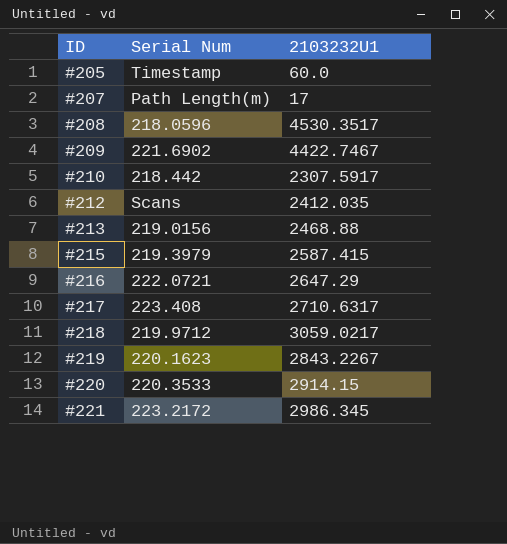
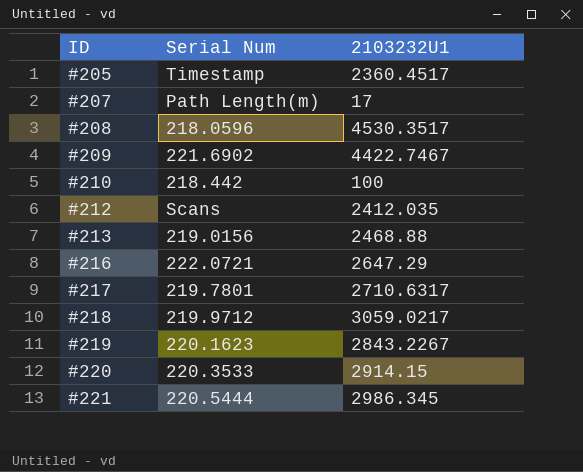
row #215: 219.3979 | 2587.415 -> none
#205 | 2103232U1: 60.0 -> 2360.4517
#210 | 2103232U1: 2307.5917 -> 100
#217 | Serial Num: 223.408 -> 219.7801
#221 | Serial Num: 223.2172 -> 220.5444

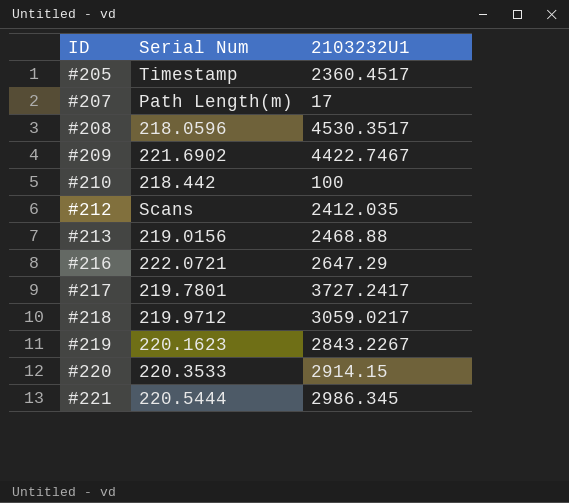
#217 | 2103232U1: 2710.6317 -> 3727.2417

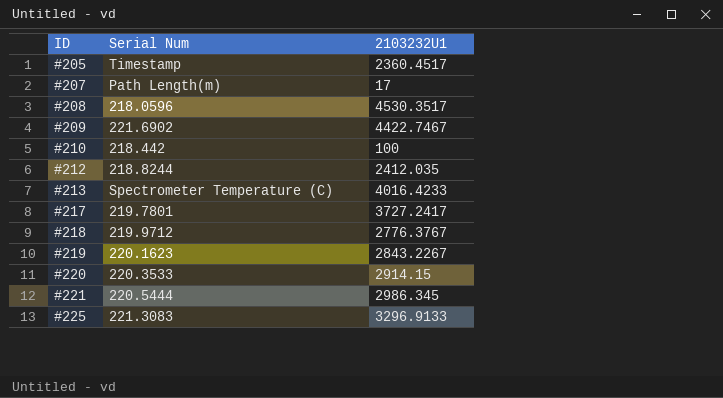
row #216: 222.0721 | 2647.29 -> none
#212 | Serial Num: Scans -> 218.8244
#213 | Serial Num: 219.0156 -> Spectrometer Temperature (C)
#213 | 2103232U1: 2468.88 -> 4016.4233
#218 | 2103232U1: 3059.0217 -> 2776.3767
row #225: none -> 221.3083 | 3296.9133

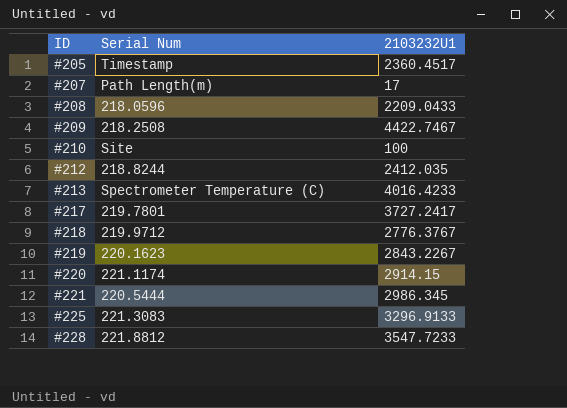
#208 | 2103232U1: 4530.3517 -> 2209.0433
#209 | Serial Num: 221.6902 -> 218.2508
#210 | Serial Num: 218.442 -> Site
#220 | Serial Num: 220.3533 -> 221.1174
row #228: none -> 221.8812 | 3547.7233

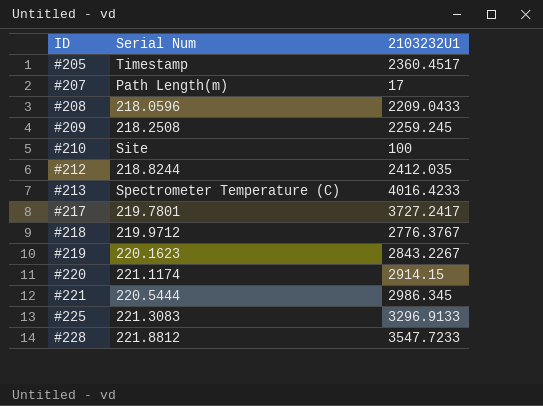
#209 | 2103232U1: 4422.7467 -> 2259.245

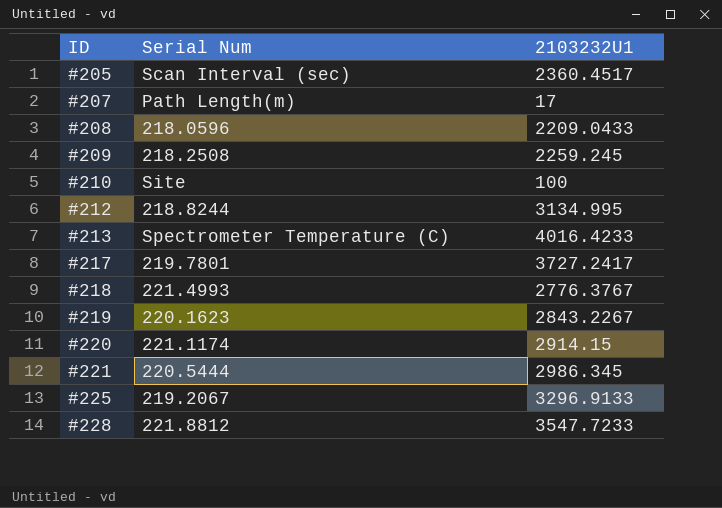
#205 | Serial Num: Timestamp -> Scan Interval (sec)
#212 | 2103232U1: 2412.035 -> 3134.995
#218 | Serial Num: 219.9712 -> 221.4993
#225 | Serial Num: 221.3083 -> 219.2067

